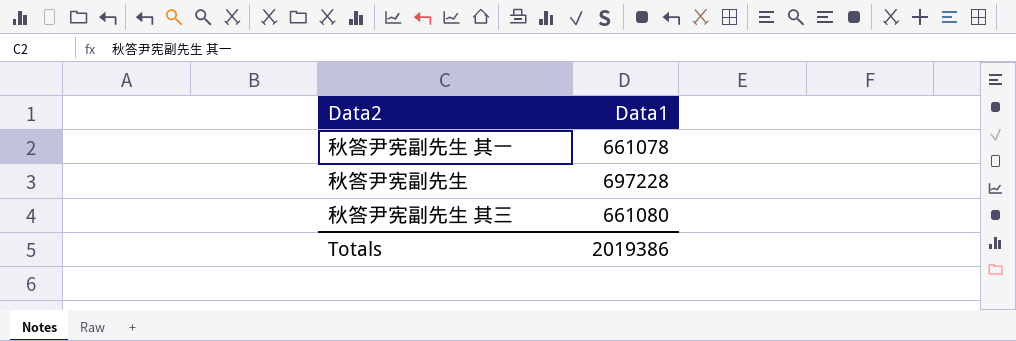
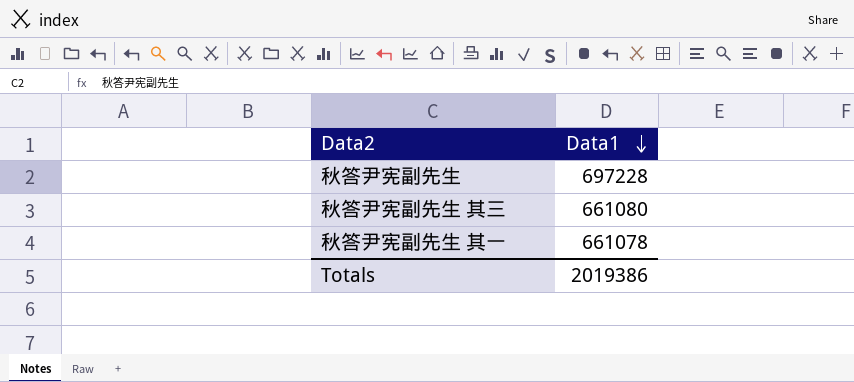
row order: none -> Data1 descending

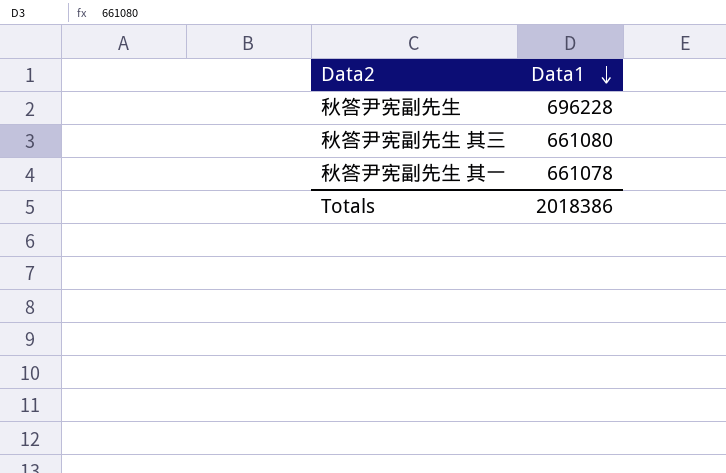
秋答尹宪副先生 | Data1: 697228 -> 696228
Totals | Data1: 2019386 -> 2018386

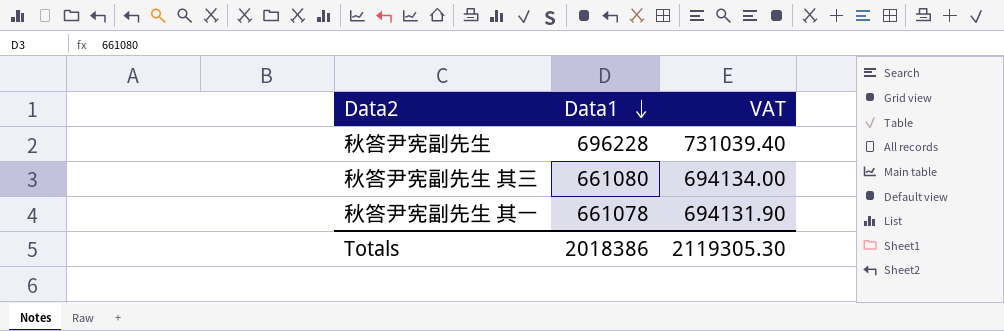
column VAT | formula: none -> [Data1] * 1.05

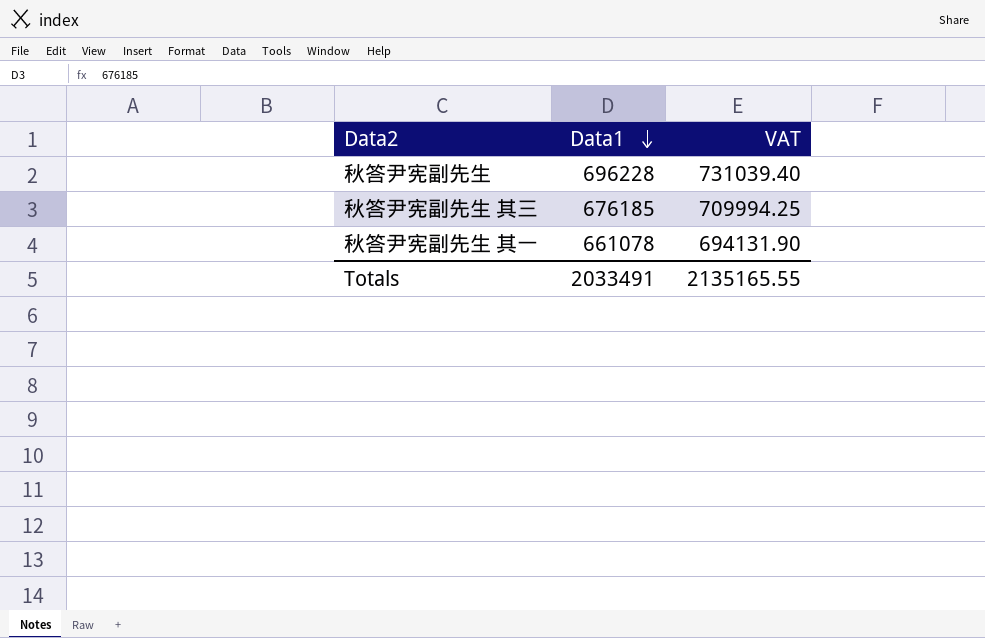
秋答尹宪副先生 其三 | Data1: 661080 -> 676185
秋答尹宪副先生 其三 | VAT: 694134.00 -> 709994.25
Totals | Data1: 2018386 -> 2033491
Totals | VAT: 2119305.30 -> 2135165.55

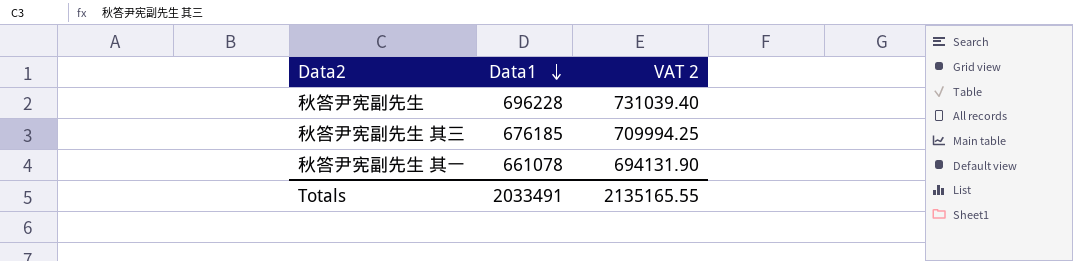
column name: VAT -> VAT 2

